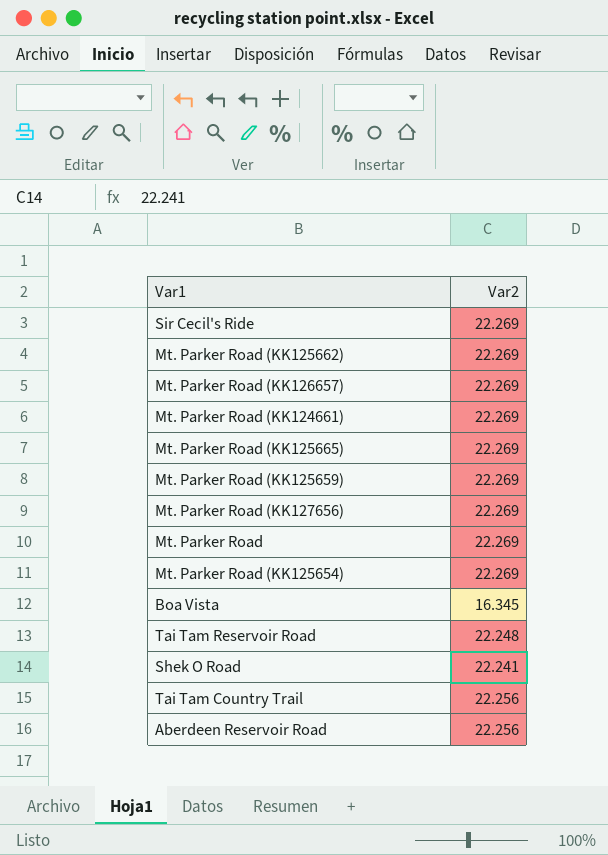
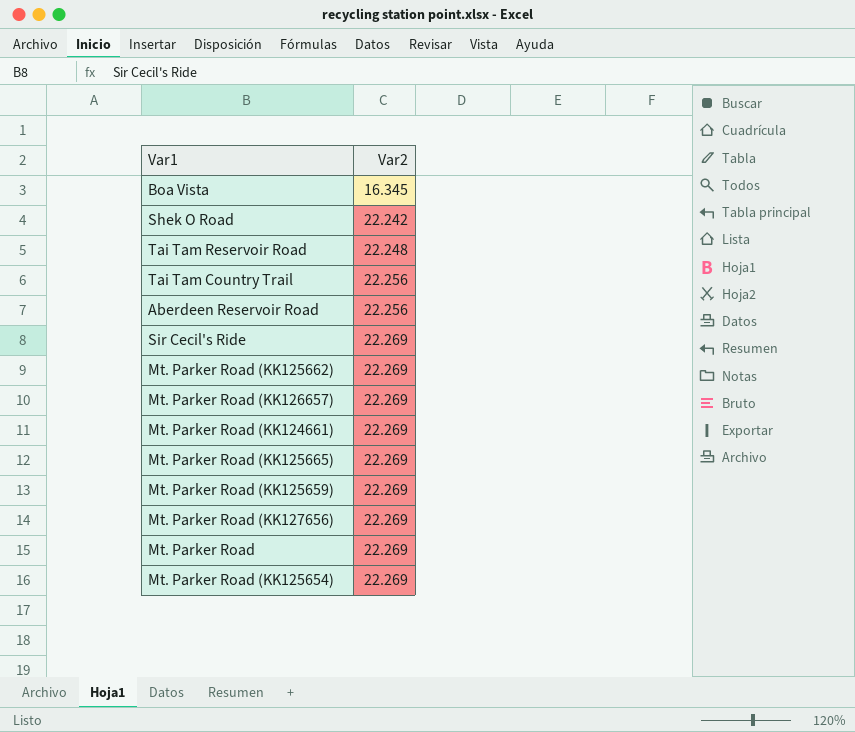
row order: none -> Var2 ascending
Shek O Road | Var2: 22.241 -> 22.242

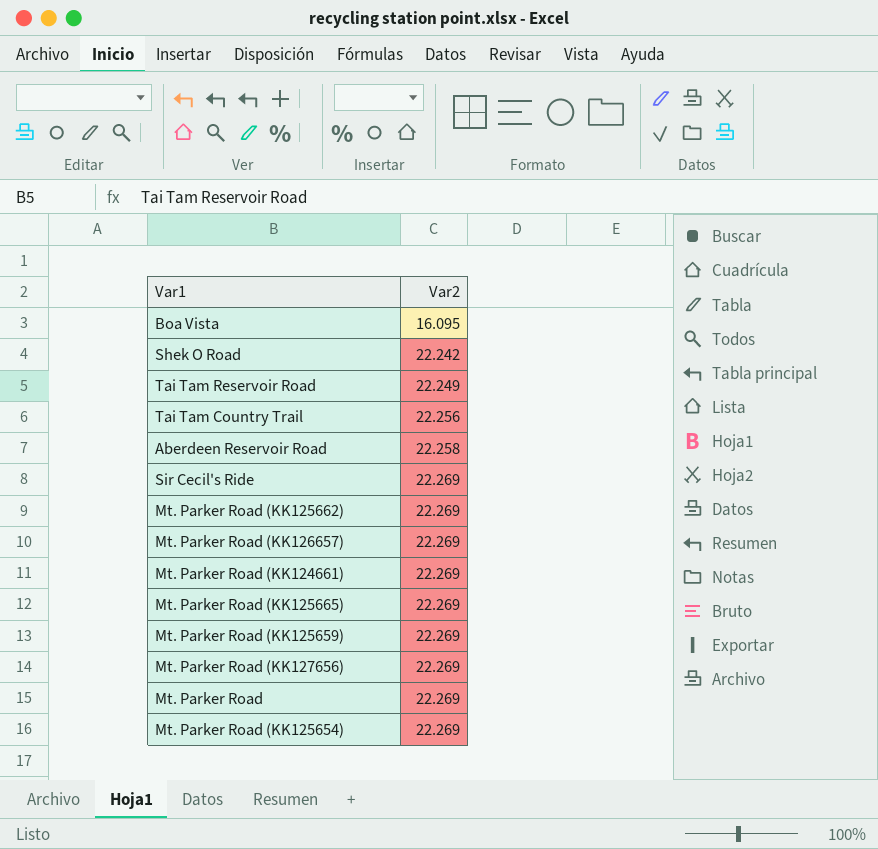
Boa Vista | Var2: 16.345 -> 16.095
Tai Tam Reservoir Road | Var2: 22.248 -> 22.249
Aberdeen Reservoir Road | Var2: 22.256 -> 22.258

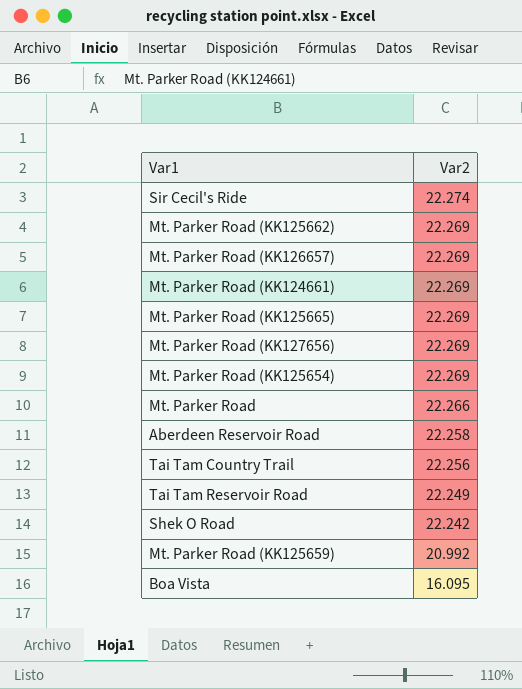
row order: Var2 ascending -> Var2 descending
Sir Cecil's Ride | Var2: 22.269 -> 22.274
Mt. Parker Road | Var2: 22.269 -> 22.266
Mt. Parker Road (KK125659) | Var2: 22.269 -> 20.992

